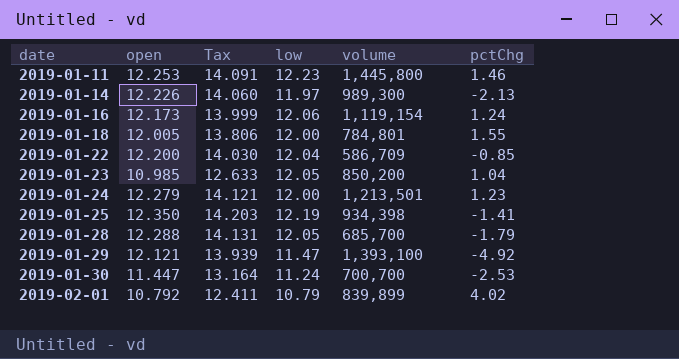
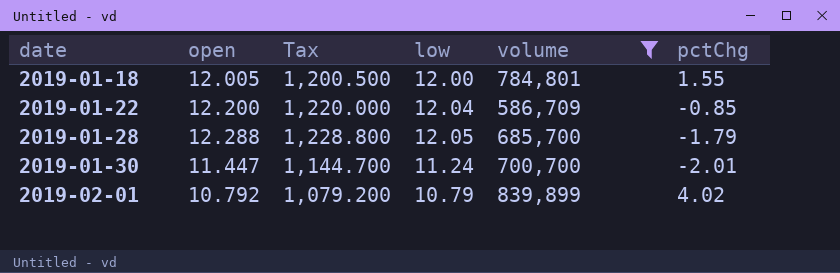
filter: none -> volume <= 839,899
column Tax | formula: [open] * 1.15 -> [open] * 100
2019-01-30 | pctChg: -2.53 -> -2.01

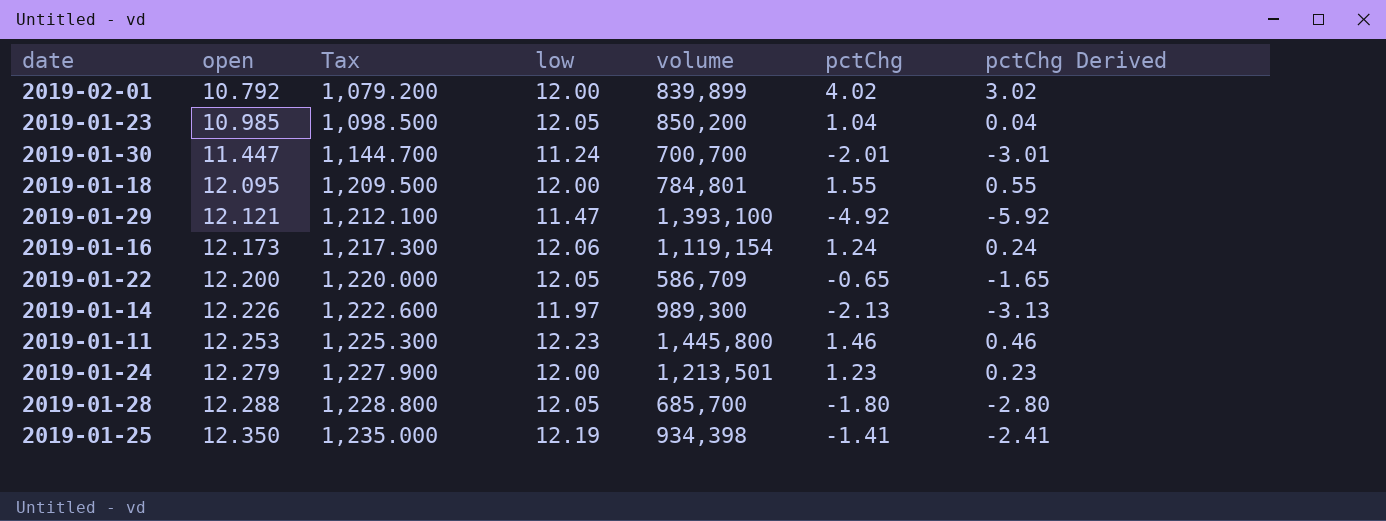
filter: volume <= 839,899 -> none
row order: date ascending -> open ascending
column pctChg Derived | formula: none -> [pctChg] - 1
2019-02-01 | low: 10.79 -> 12.00
2019-01-18 | open: 12.005 -> 12.095
2019-01-18 | Tax: 1,200.500 -> 1,209.500
2019-01-22 | low: 12.04 -> 12.05
2019-01-22 | pctChg: -0.85 -> -0.65
2019-01-28 | pctChg: -1.79 -> -1.80

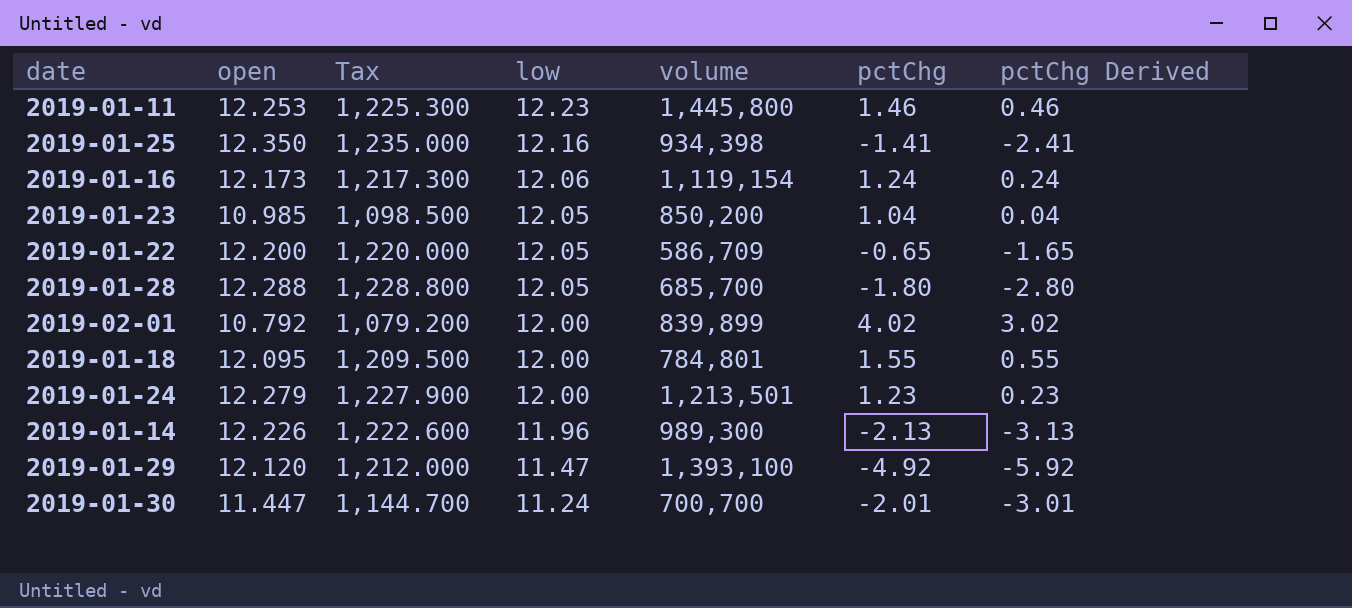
row order: open ascending -> low descending
2019-01-25 | low: 12.19 -> 12.16
2019-01-14 | low: 11.97 -> 11.96
2019-01-29 | open: 12.121 -> 12.120
2019-01-29 | Tax: 1,212.100 -> 1,212.000

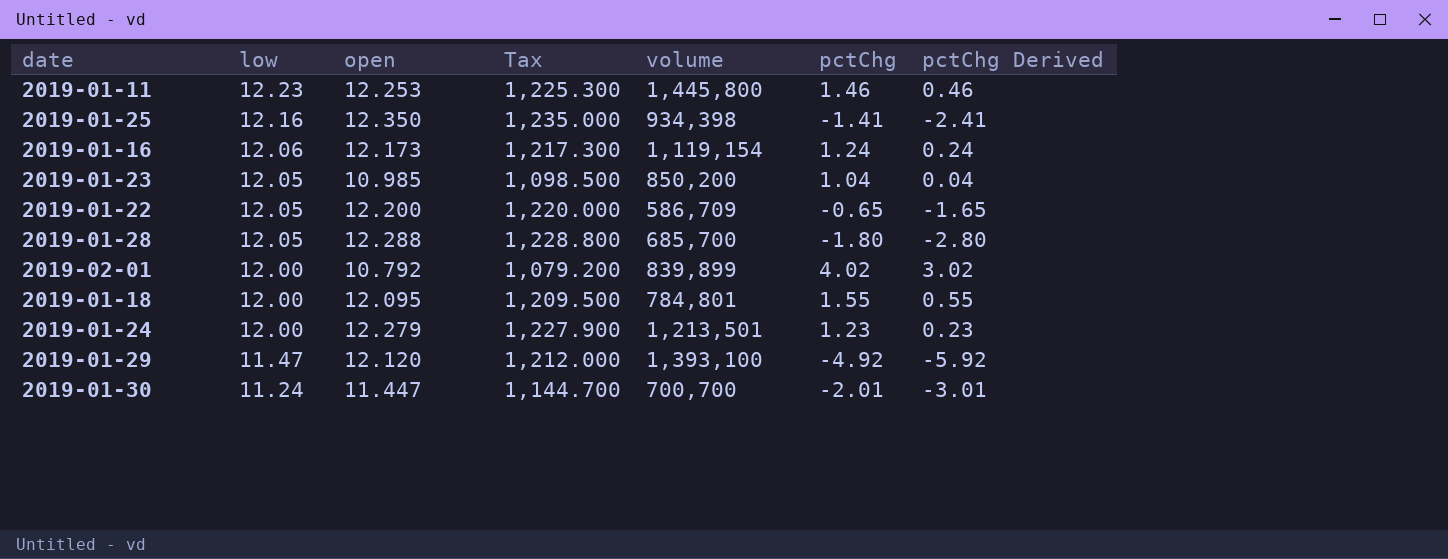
column low | position: 4 -> 2
row 2019-01-14: 12.226 | 1,222.600 | 11.96 | 989,300 | -2.13 | -3.13 -> none

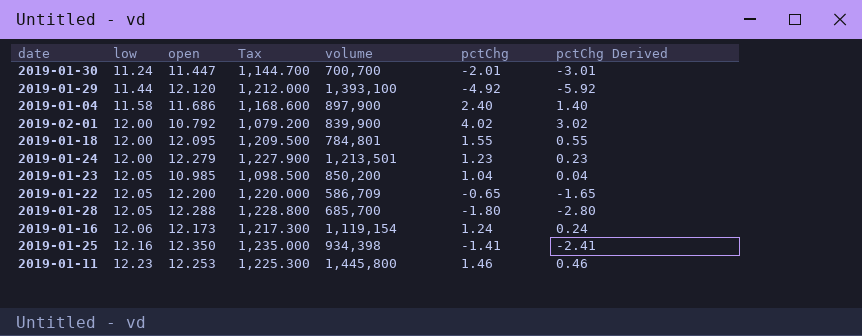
row order: low descending -> low ascending
2019-01-29 | low: 11.47 -> 11.44
row 2019-01-04: none -> 11.58 | 11.686 | 1,168.600 | 897,900 | 2.40 | 1.40
2019-02-01 | volume: 839,899 -> 839,900

